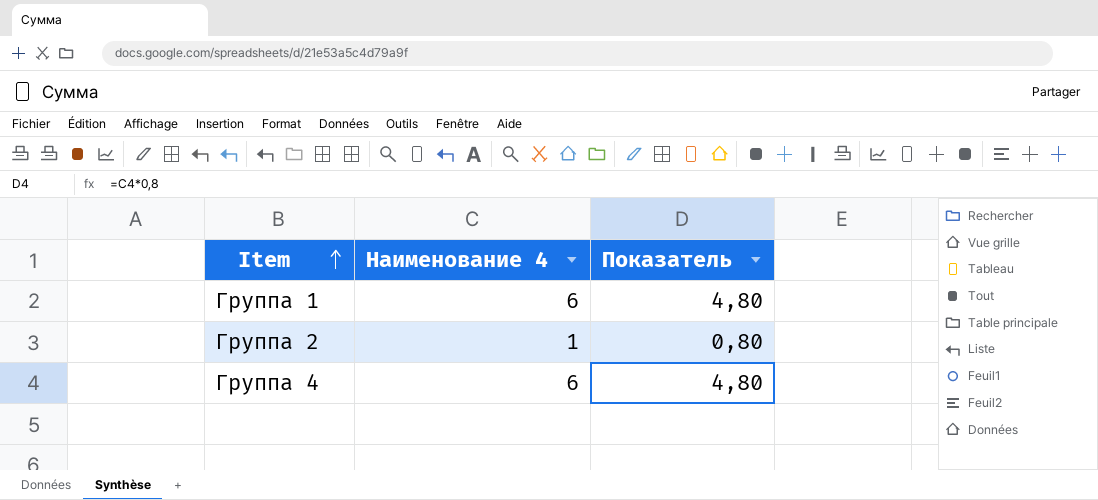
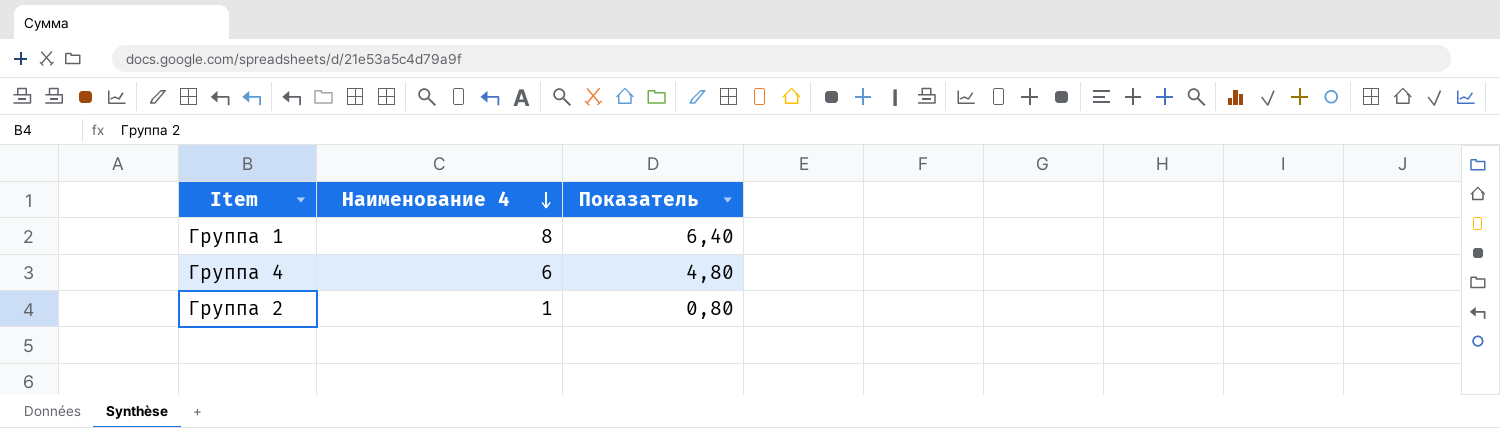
row order: Item ascending -> Наименование 4 descending
Группа 1 | Наименование 4: 6 -> 8
Группа 1 | Показатель: 4,80 -> 6,40

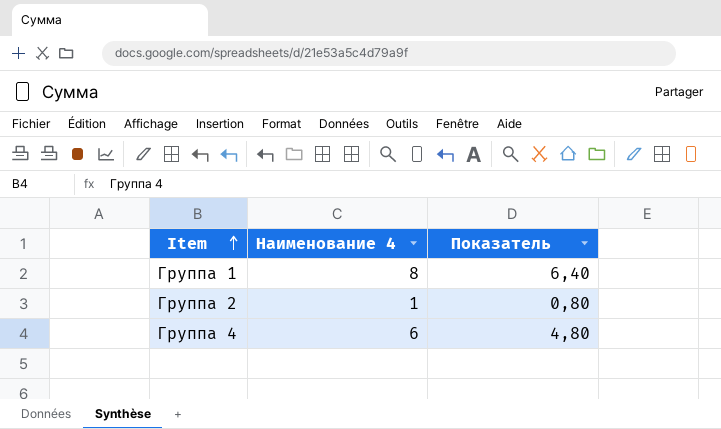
row order: Наименование 4 descending -> Item ascending

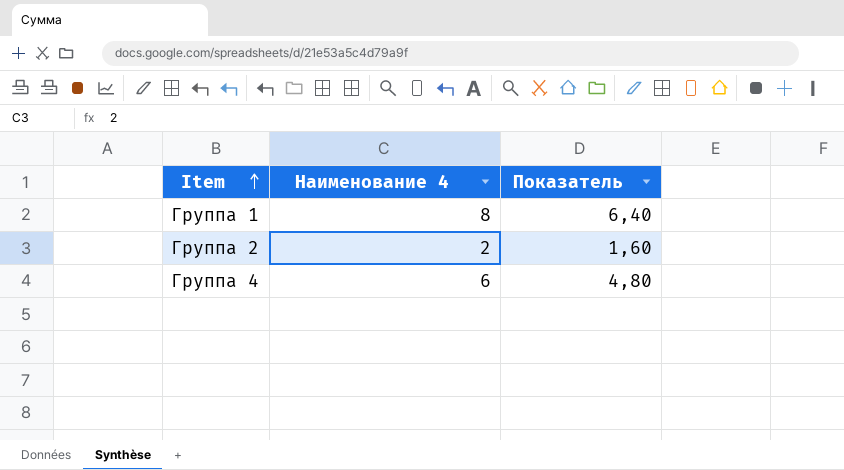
Группа 2 | Наименование 4: 1 -> 2
Группа 2 | Показатель: 0,80 -> 1,60

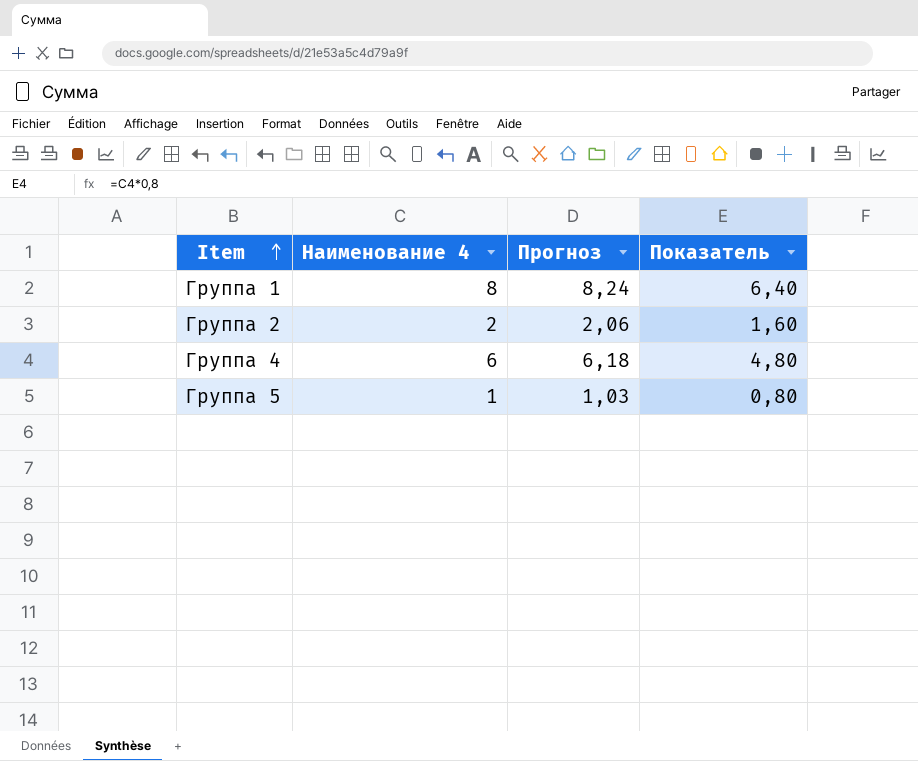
column Прогноз | formula: none -> [Наименование 4] * 1,03
row Группа 5: none -> 1 | 1,03 | 0,80

